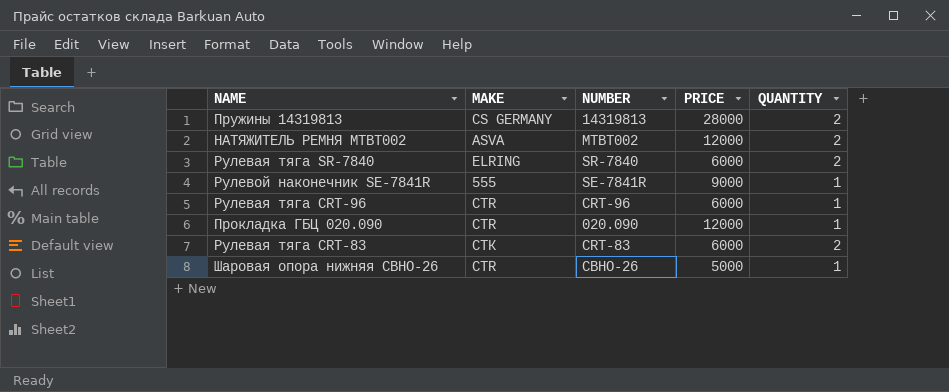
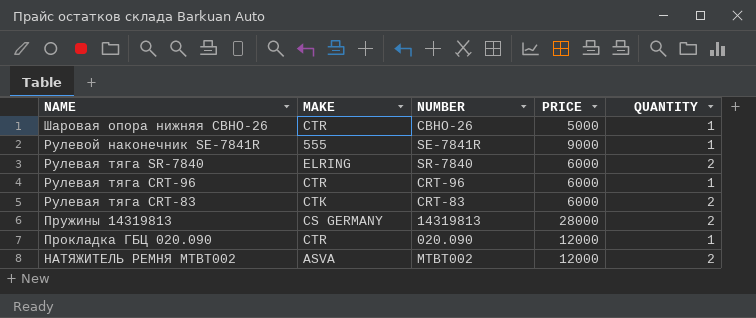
row order: none -> NAME descending

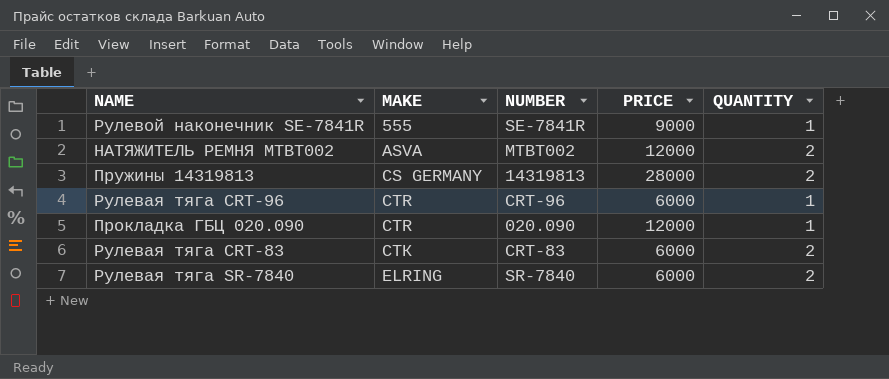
row order: NAME descending -> MAKE ascending
row Шаровая опора нижняя CBHO-26: CTR | CBHO-26 | 5000 | 1 -> none

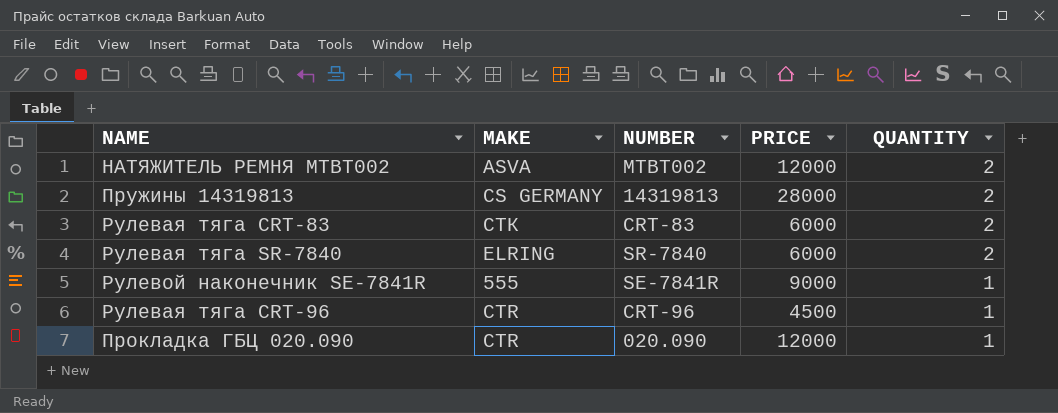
row order: MAKE ascending -> QUANTITY descending
Рулевая тяга CRT-96 | PRICE: 6000 -> 4500

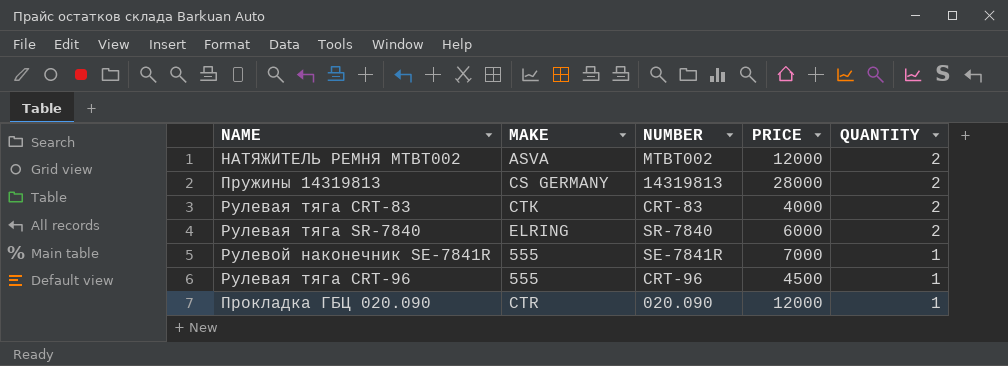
Рулевая тяга CRT-83 | PRICE: 6000 -> 4000
Рулевой наконечник SE-7841R | PRICE: 9000 -> 7000
Рулевая тяга CRT-96 | MAKE: CTR -> 555

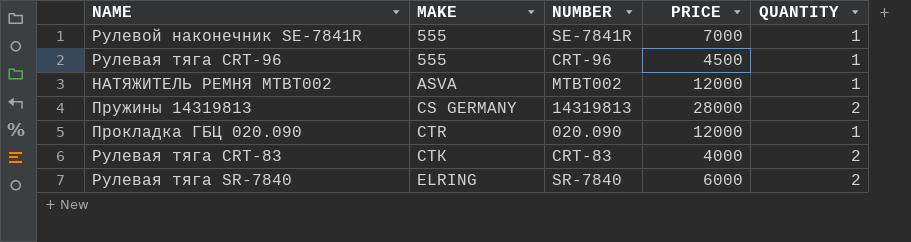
row order: QUANTITY descending -> MAKE ascending
НАТЯЖИТЕЛЬ РЕМНЯ MTBT002 | QUANTITY: 2 -> 1

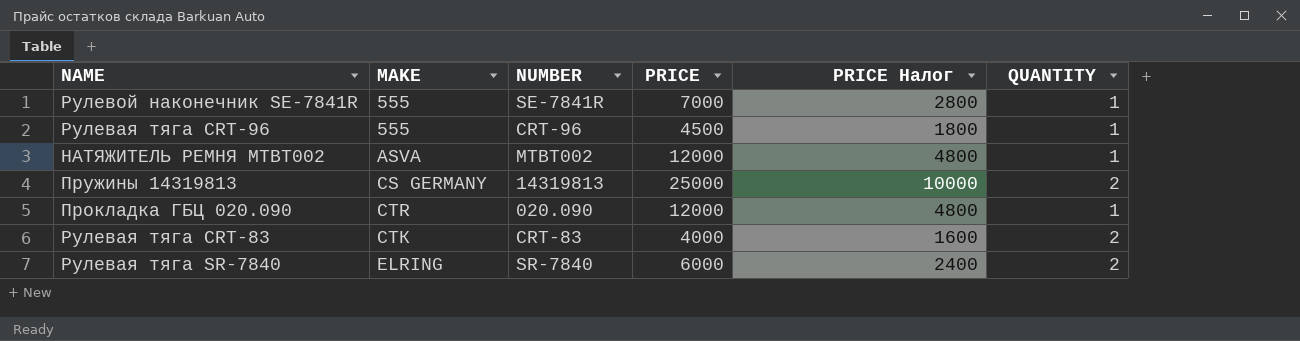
column PRICE Налог | formula: none -> [PRICE] * 0,4
Пружины 14319813 | PRICE: 28000 -> 25000

